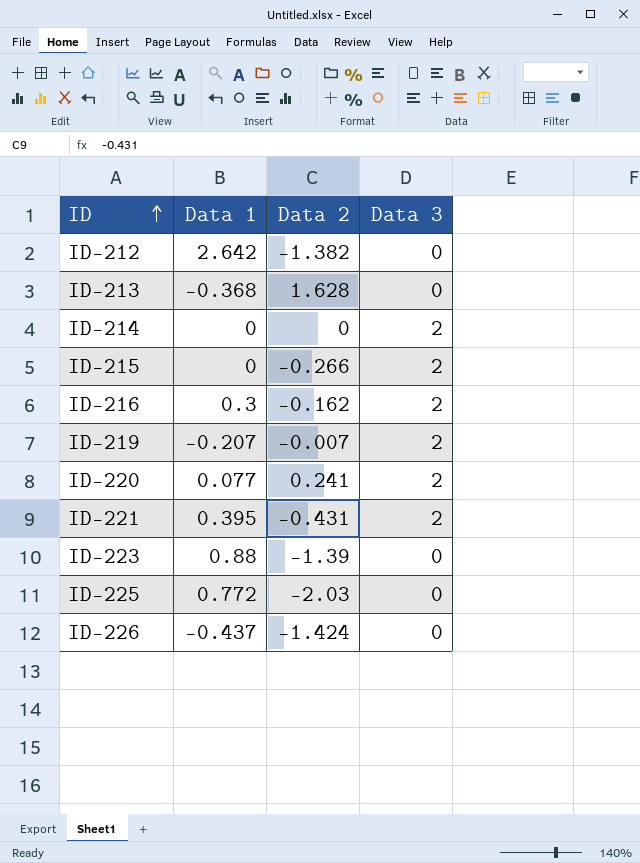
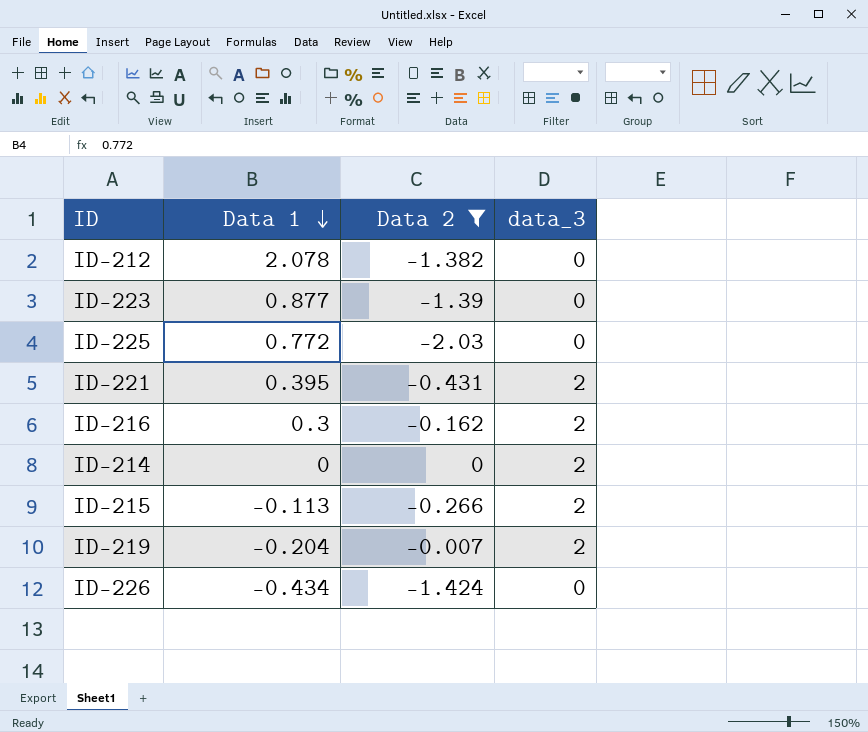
filter: none -> Data 2 <= 0
row order: ID ascending -> Data 1 descending
column name: Data 3 -> data_3
ID-212 | Data 1: 2.642 -> 2.078
ID-223 | Data 1: 0.88 -> 0.877
ID-215 | Data 1: 0 -> -0.113
ID-219 | Data 1: -0.207 -> -0.204
ID-226 | Data 1: -0.437 -> -0.434

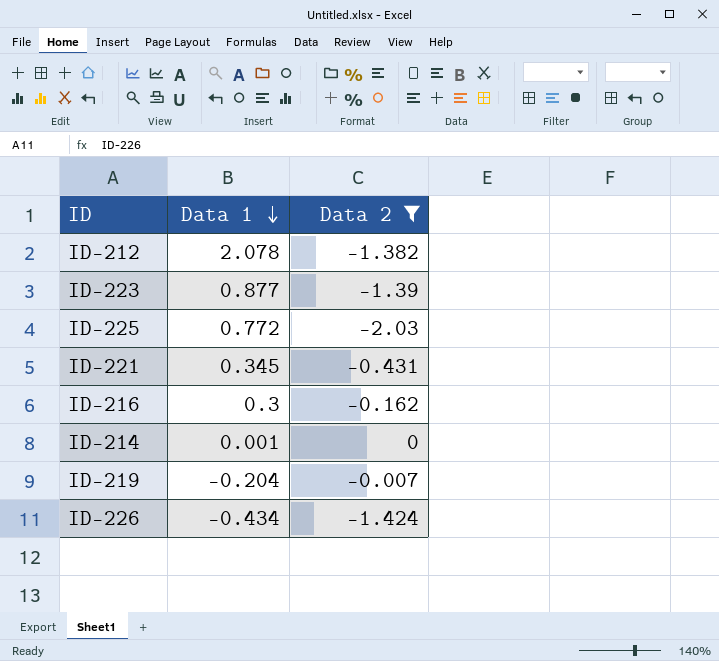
column data_3 | position: 4 -> none
row ID-215: -0.113 | -0.266 | 2 -> none
ID-221 | Data 1: 0.395 -> 0.345
ID-214 | Data 1: 0 -> 0.001

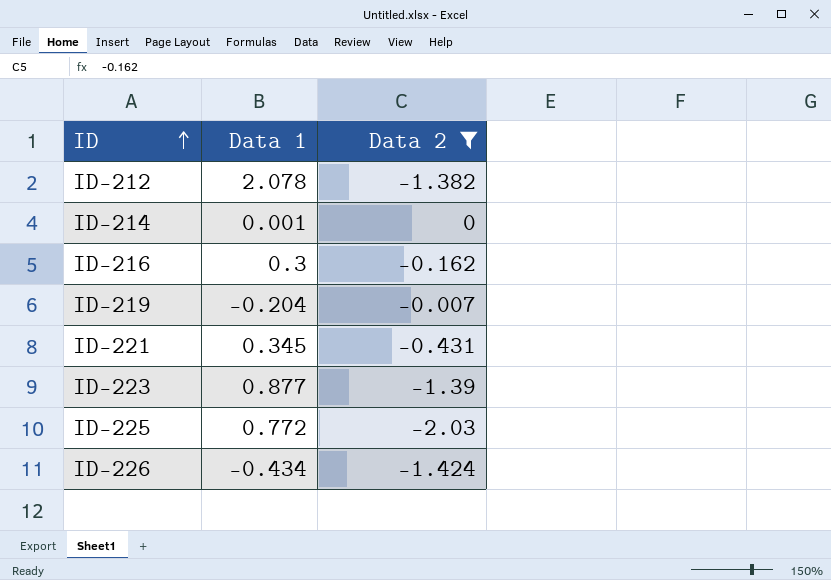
row order: Data 1 descending -> ID ascending

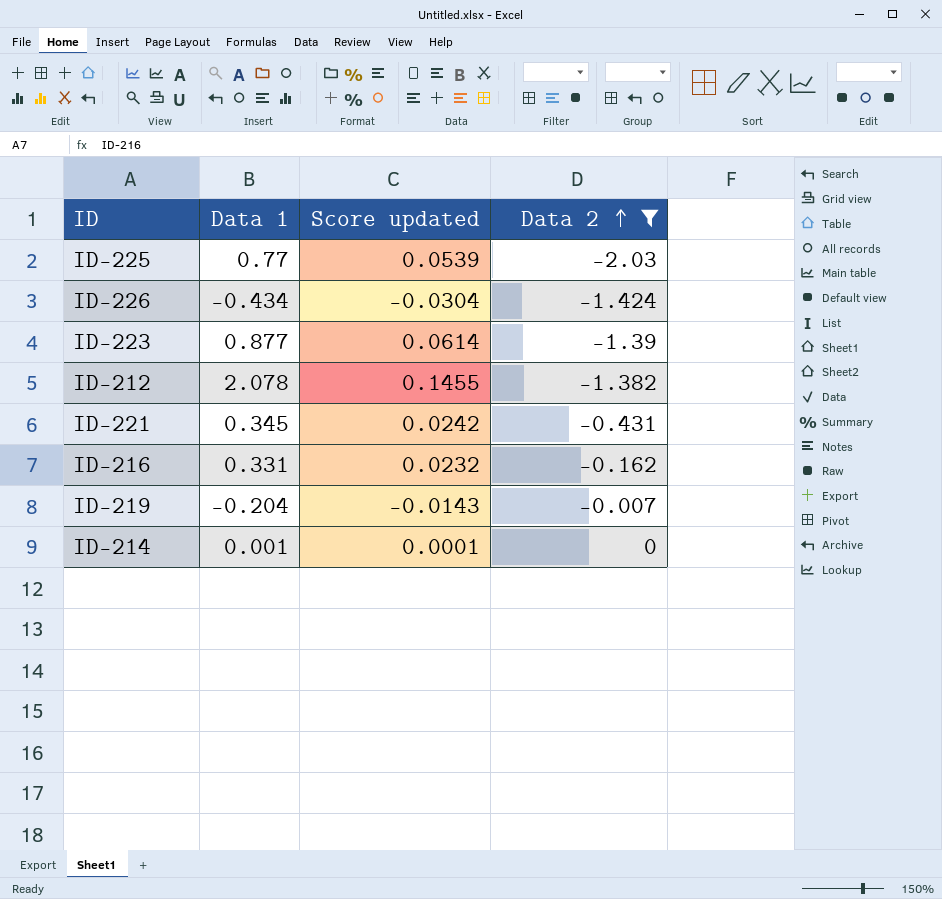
row order: ID ascending -> Data 2 ascending
column Score updated | formula: none -> [Data 1] * 0.07
ID-225 | Data 1: 0.772 -> 0.77
ID-216 | Data 1: 0.3 -> 0.331

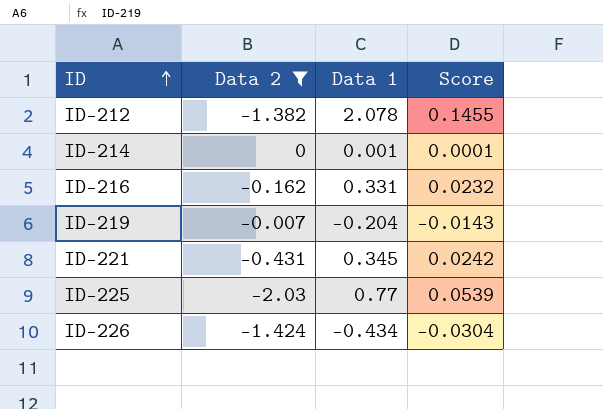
row order: Data 2 ascending -> ID ascending
column Data 2 | position: 4 -> 2
column name: Score updated -> Score
row ID-223: 0.877 | 0.0614 | -1.39 -> none

